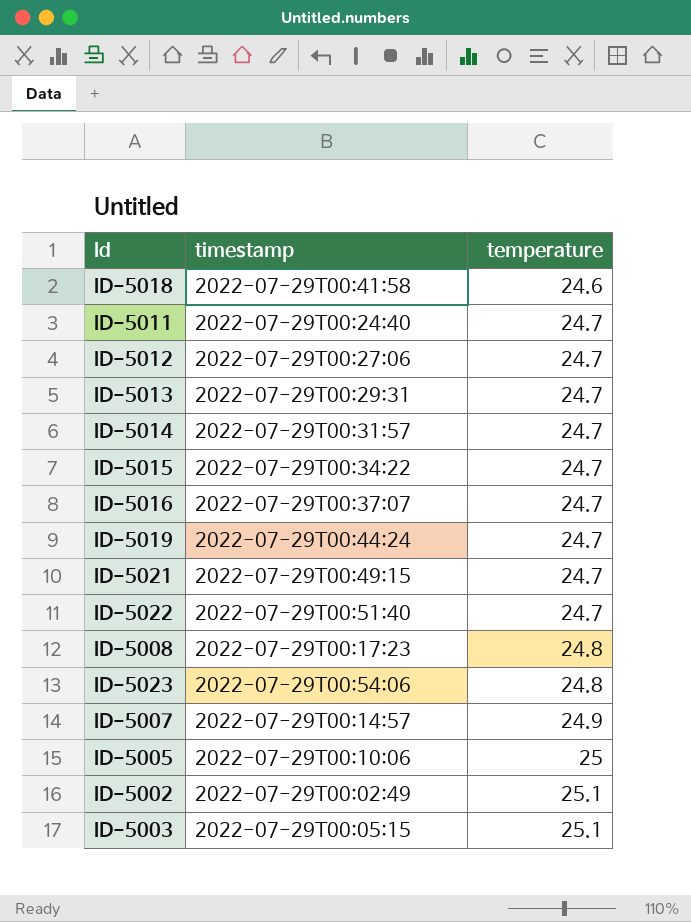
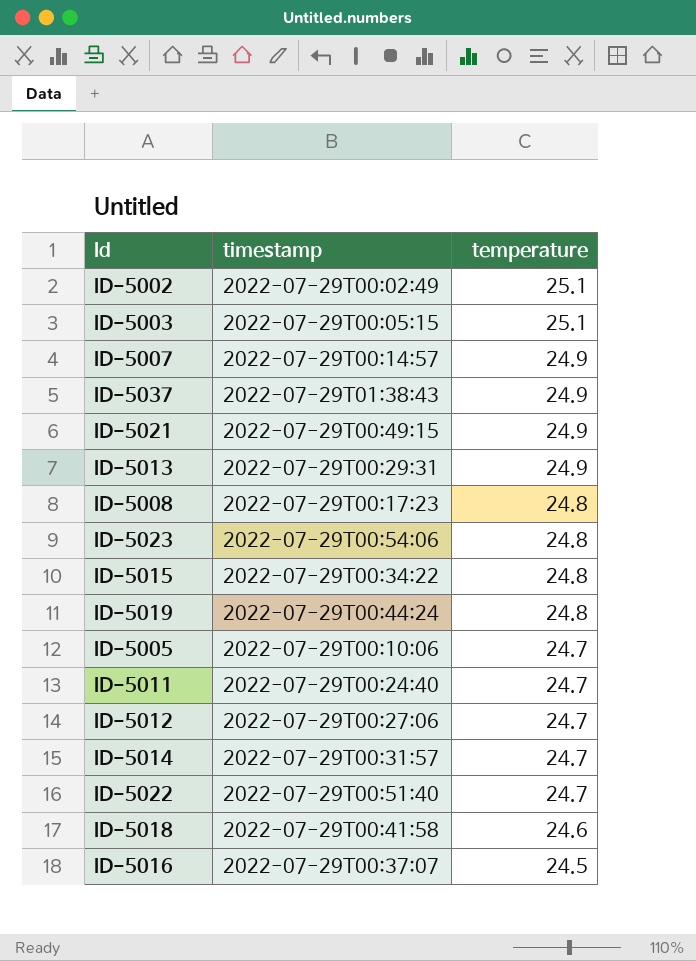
row order: temperature ascending -> temperature descending
row ID-5037: none -> 2022-07-29T01:38:43 | 24.9
ID-5021 | temperature: 24.7 -> 24.9
ID-5013 | temperature: 24.7 -> 24.9
ID-5015 | temperature: 24.7 -> 24.8
ID-5019 | temperature: 24.7 -> 24.8
ID-5005 | temperature: 25 -> 24.7
ID-5016 | temperature: 24.7 -> 24.5

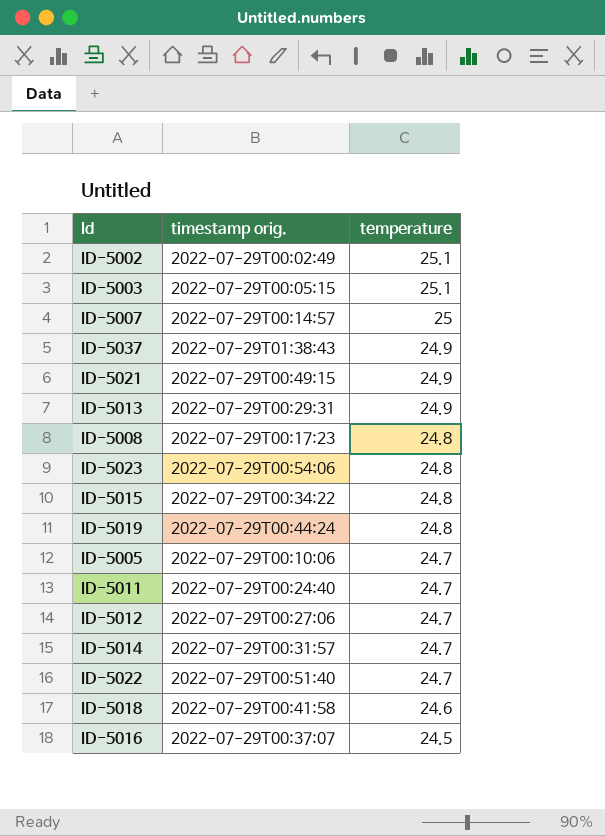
column name: timestamp -> timestamp orig.
ID-5007 | temperature: 24.9 -> 25

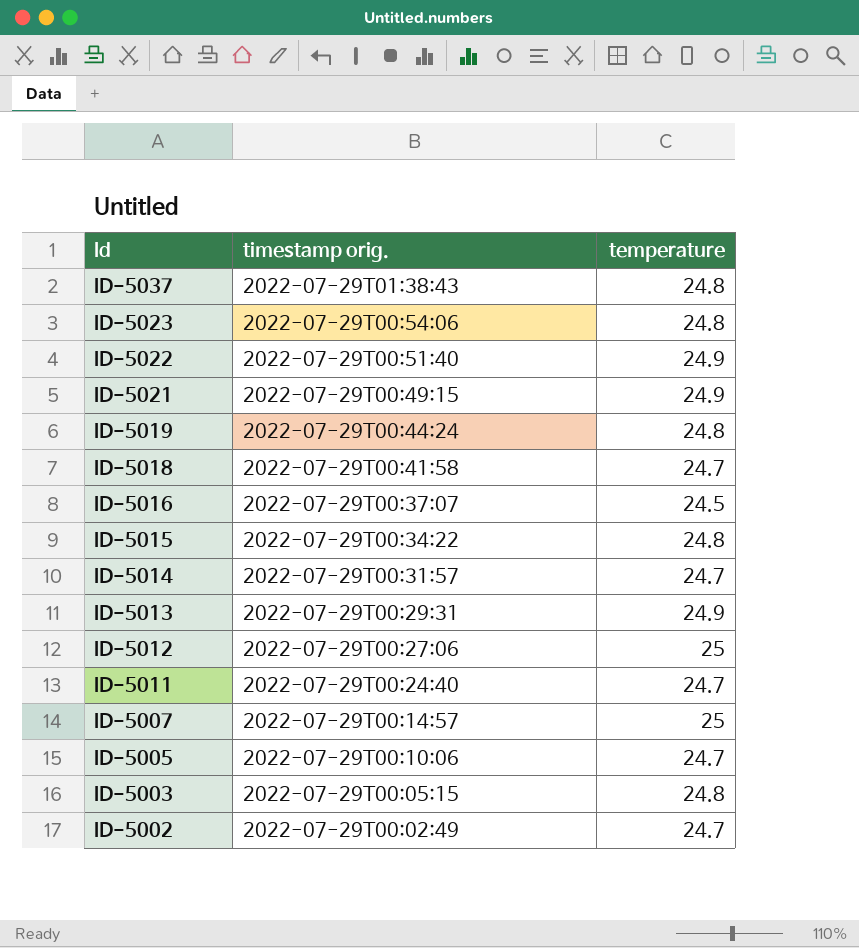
row order: temperature descending -> Id descending
row ID-5008: 2022-07-29T00:17:23 | 24.8 -> none
ID-5037 | temperature: 24.9 -> 24.8
ID-5022 | temperature: 24.7 -> 24.9
ID-5018 | temperature: 24.6 -> 24.7
ID-5012 | temperature: 24.7 -> 25
ID-5003 | temperature: 25.1 -> 24.8
ID-5002 | temperature: 25.1 -> 24.7

